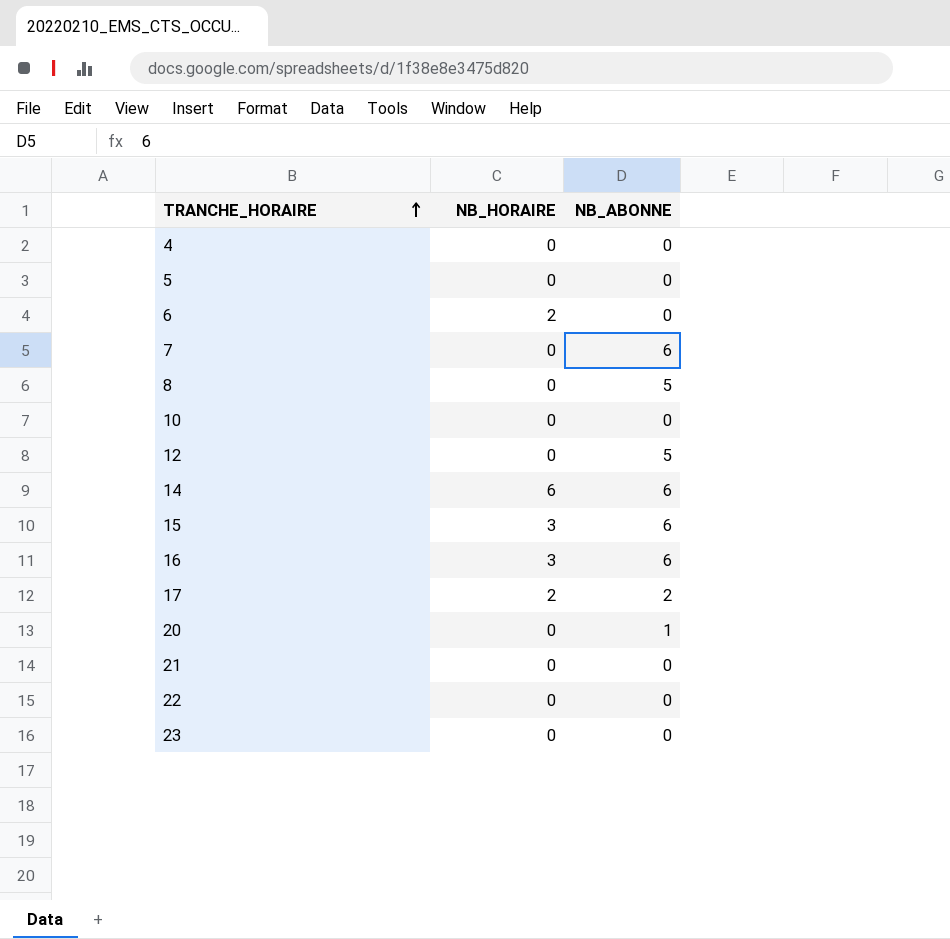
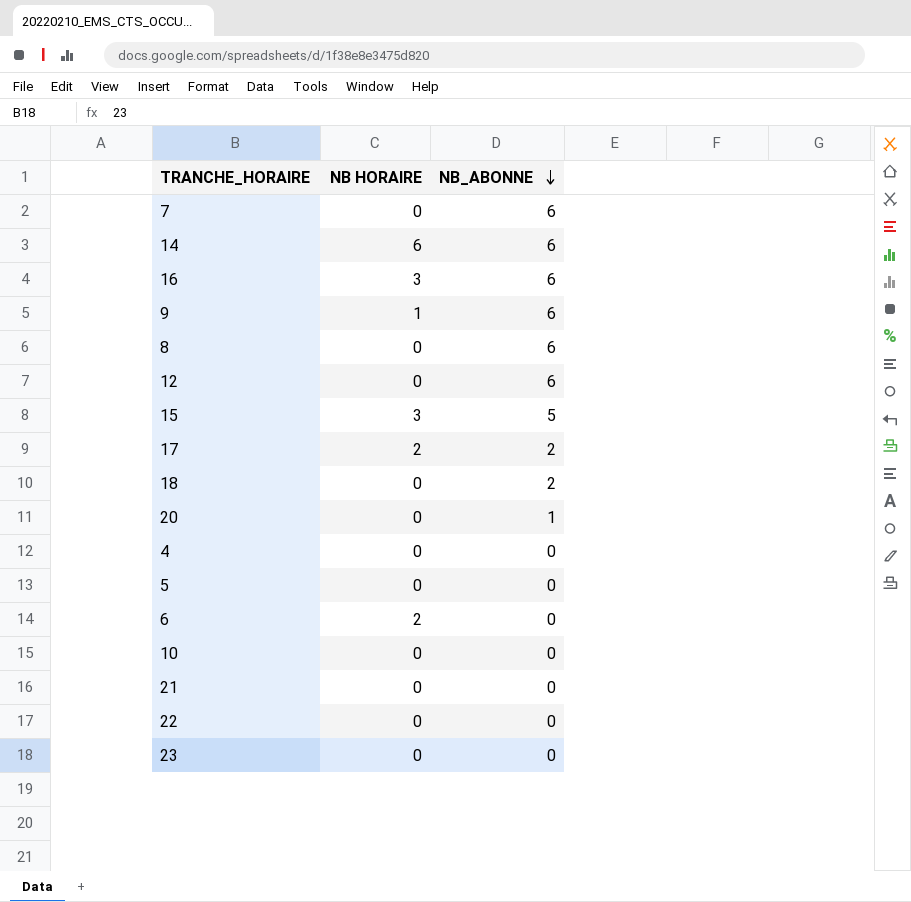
row order: TRANCHE_HORAIRE ascending -> NB_ABONNE descending
column name: NB_HORAIRE -> NB HORAIRE
row 9: none -> 1 | 6
8 | NB_ABONNE: 5 -> 6
12 | NB_ABONNE: 5 -> 6
15 | NB_ABONNE: 6 -> 5
row 18: none -> 0 | 2

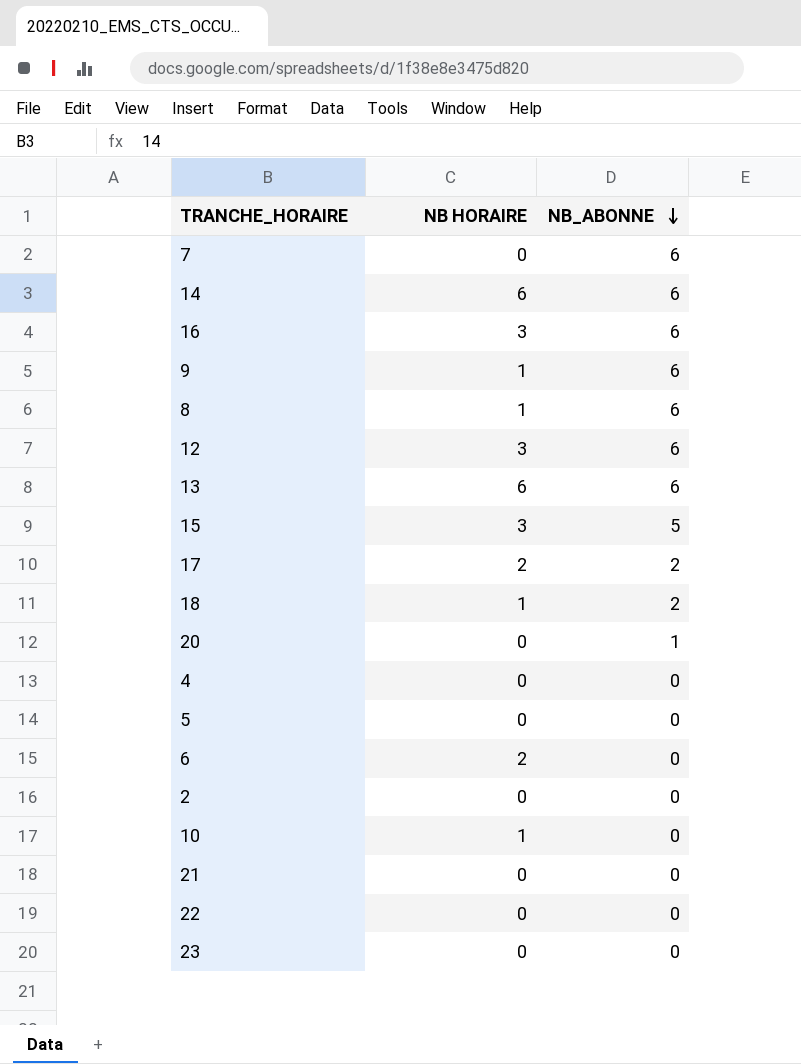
8 | NB HORAIRE: 0 -> 1
12 | NB HORAIRE: 0 -> 3
row 13: none -> 6 | 6
18 | NB HORAIRE: 0 -> 1
row 2: none -> 0 | 0
10 | NB HORAIRE: 0 -> 1

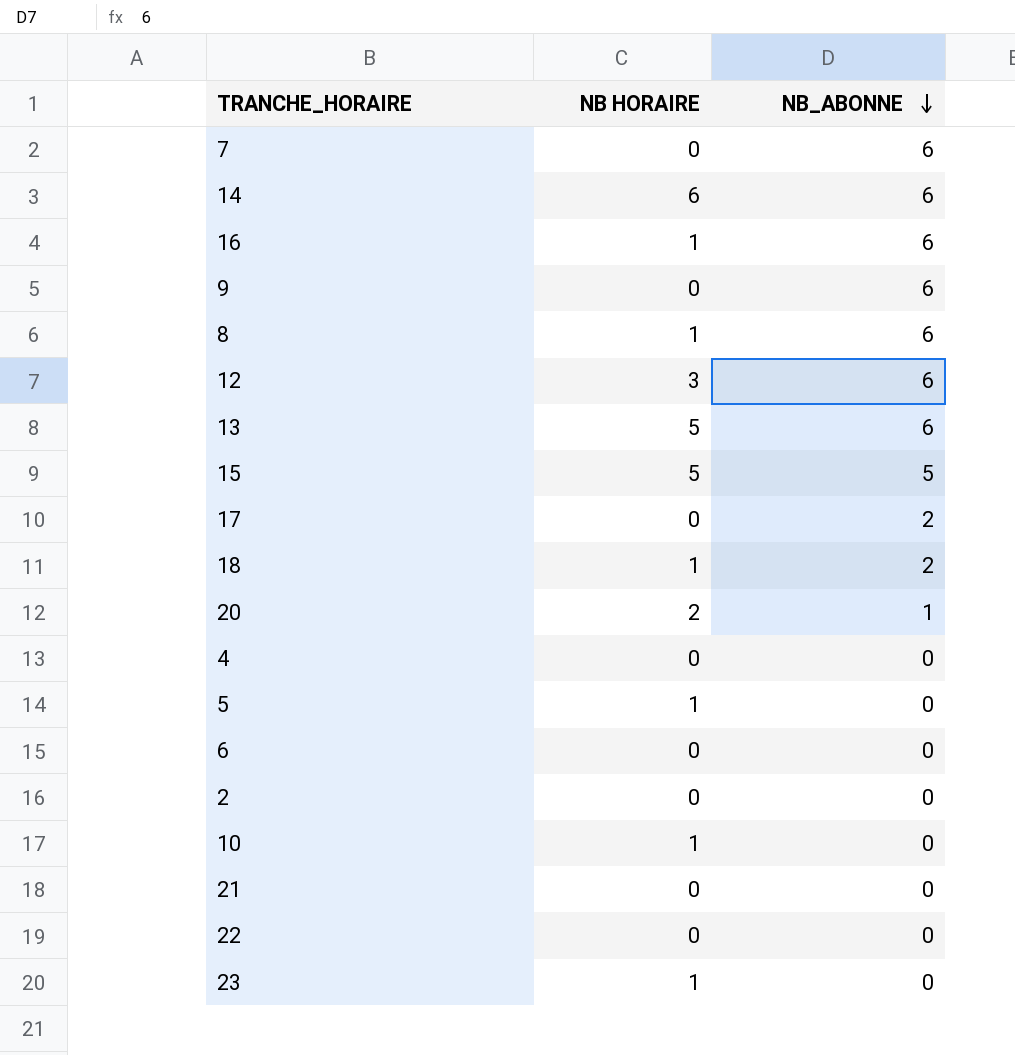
16 | NB HORAIRE: 3 -> 1
9 | NB HORAIRE: 1 -> 0
13 | NB HORAIRE: 6 -> 5
15 | NB HORAIRE: 3 -> 5
17 | NB HORAIRE: 2 -> 0
20 | NB HORAIRE: 0 -> 2
5 | NB HORAIRE: 0 -> 1
6 | NB HORAIRE: 2 -> 0
23 | NB HORAIRE: 0 -> 1

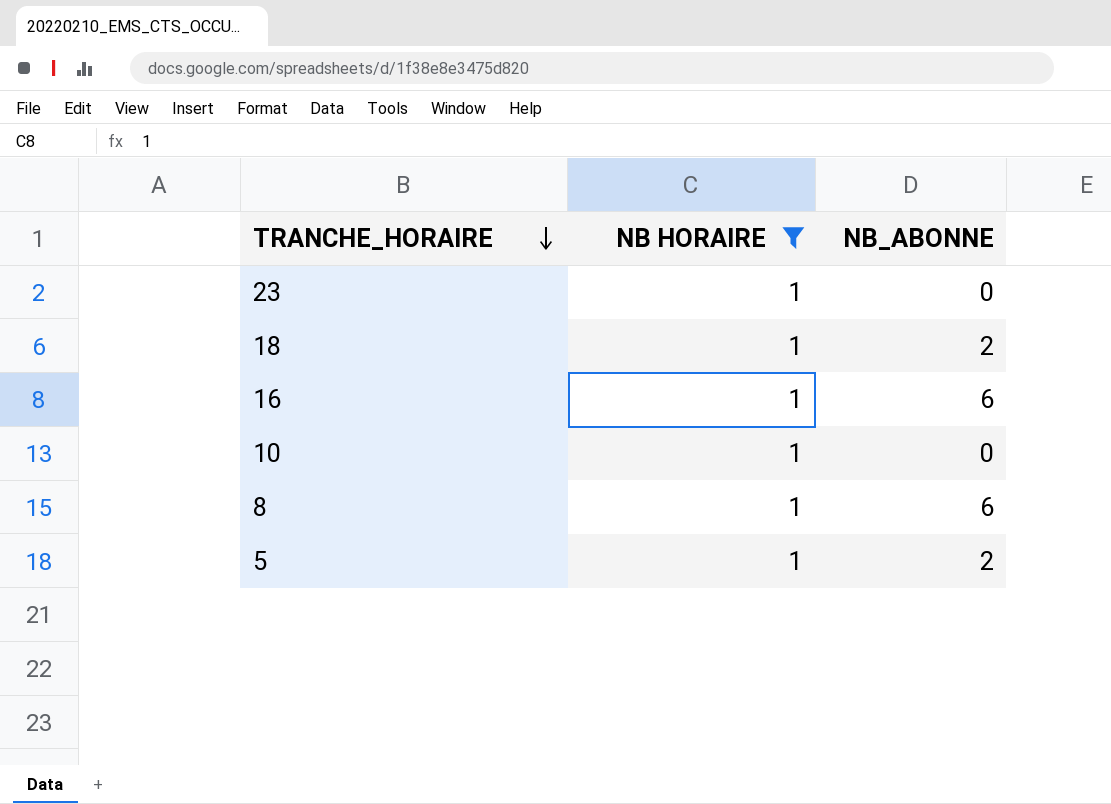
filter: none -> NB HORAIRE = 1
row order: NB_ABONNE descending -> TRANCHE_HORAIRE descending
5 | NB_ABONNE: 0 -> 2

